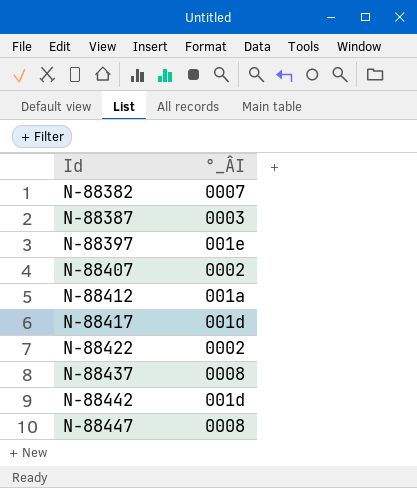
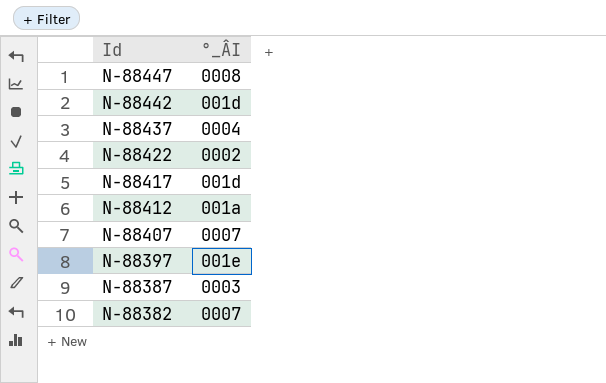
row order: Id ascending -> Id descending
N-88437 | °_ÂI: 0008 -> 0004
N-88407 | °_ÂI: 0002 -> 0007

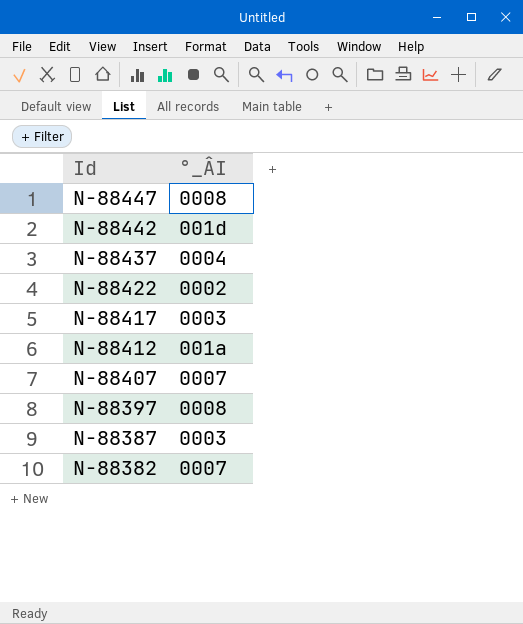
N-88417 | °_ÂI: 001d -> 0003
N-88397 | °_ÂI: 001e -> 0008

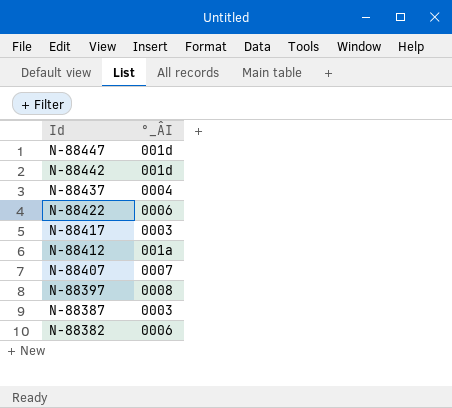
N-88447 | °_ÂI: 0008 -> 001d
N-88422 | °_ÂI: 0002 -> 0006
N-88382 | °_ÂI: 0007 -> 0006

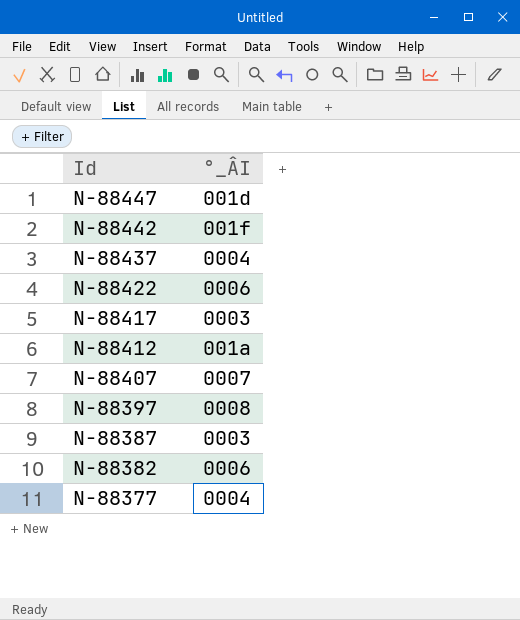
N-88442 | °_ÂI: 001d -> 001f
row N-88377: none -> 0004

